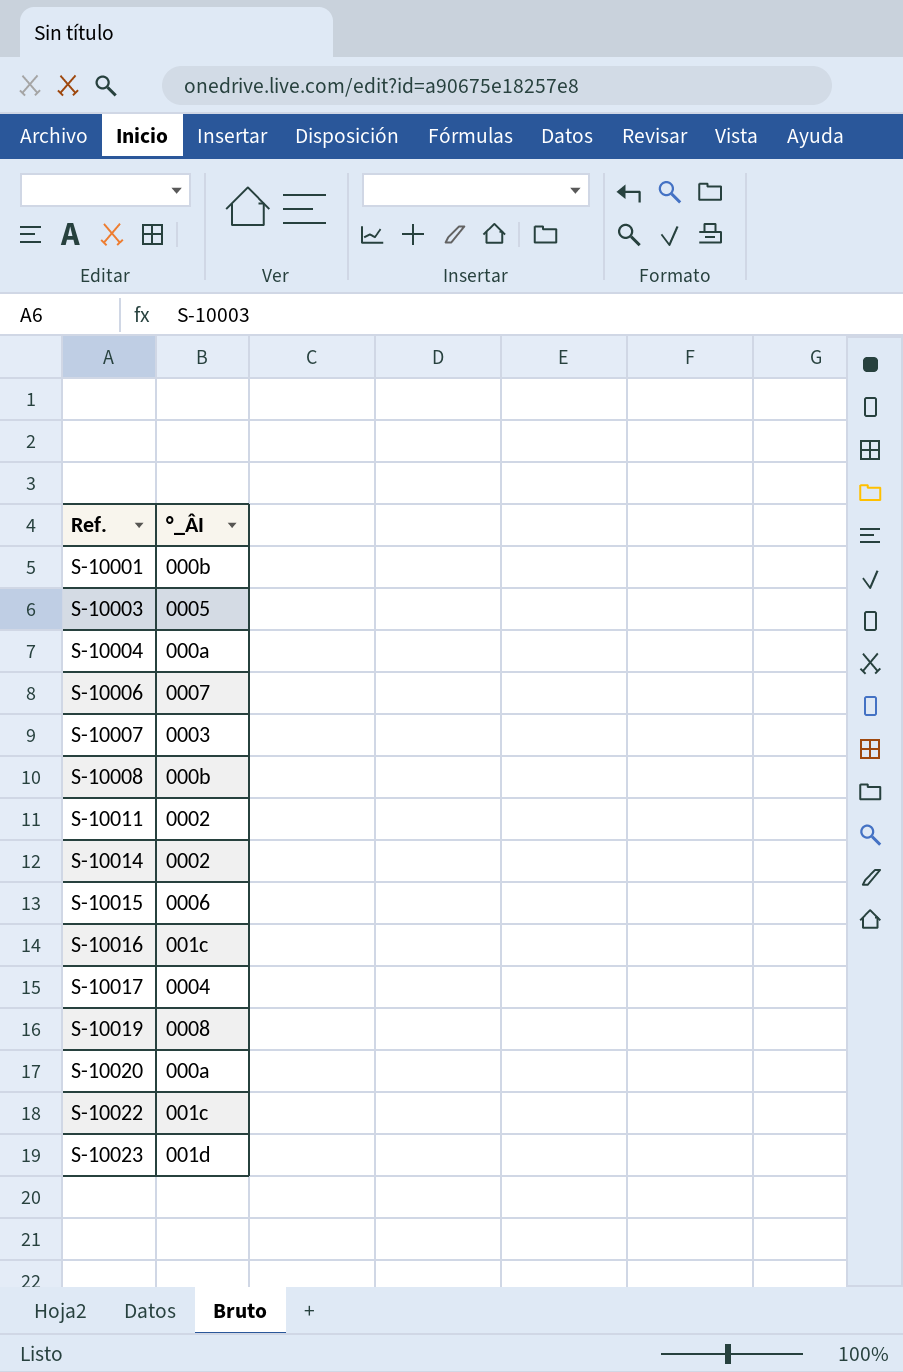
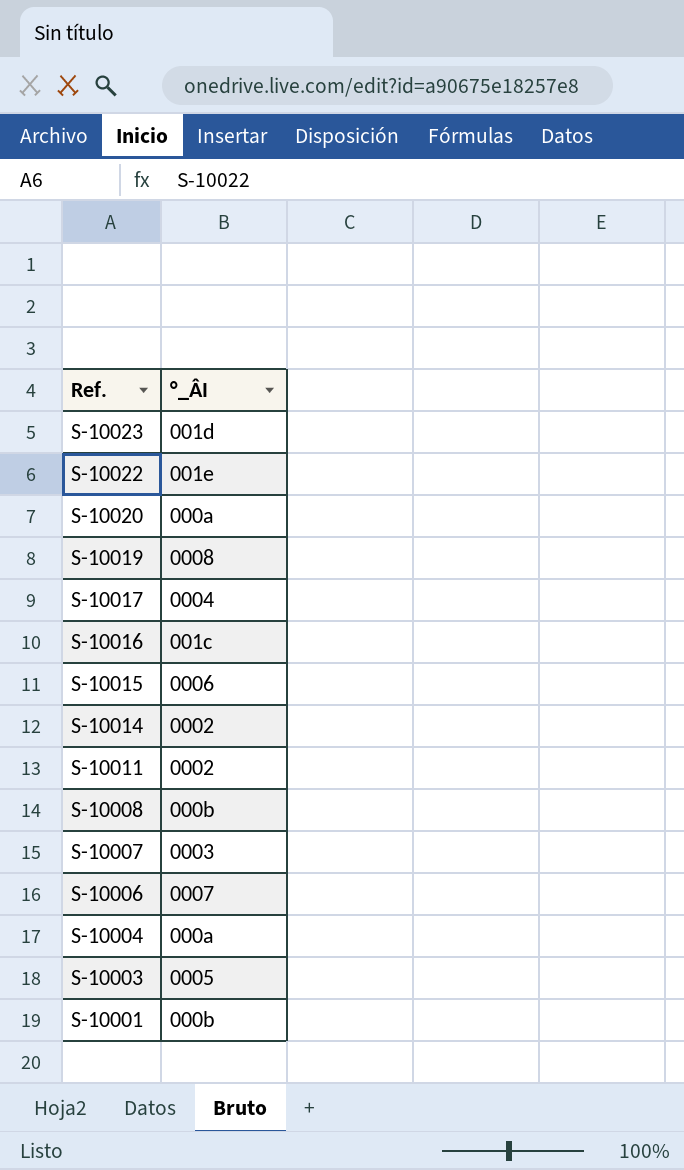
row order: Ref. ascending -> Ref. descending
S-10022 | °_ÂI: 001c -> 001e

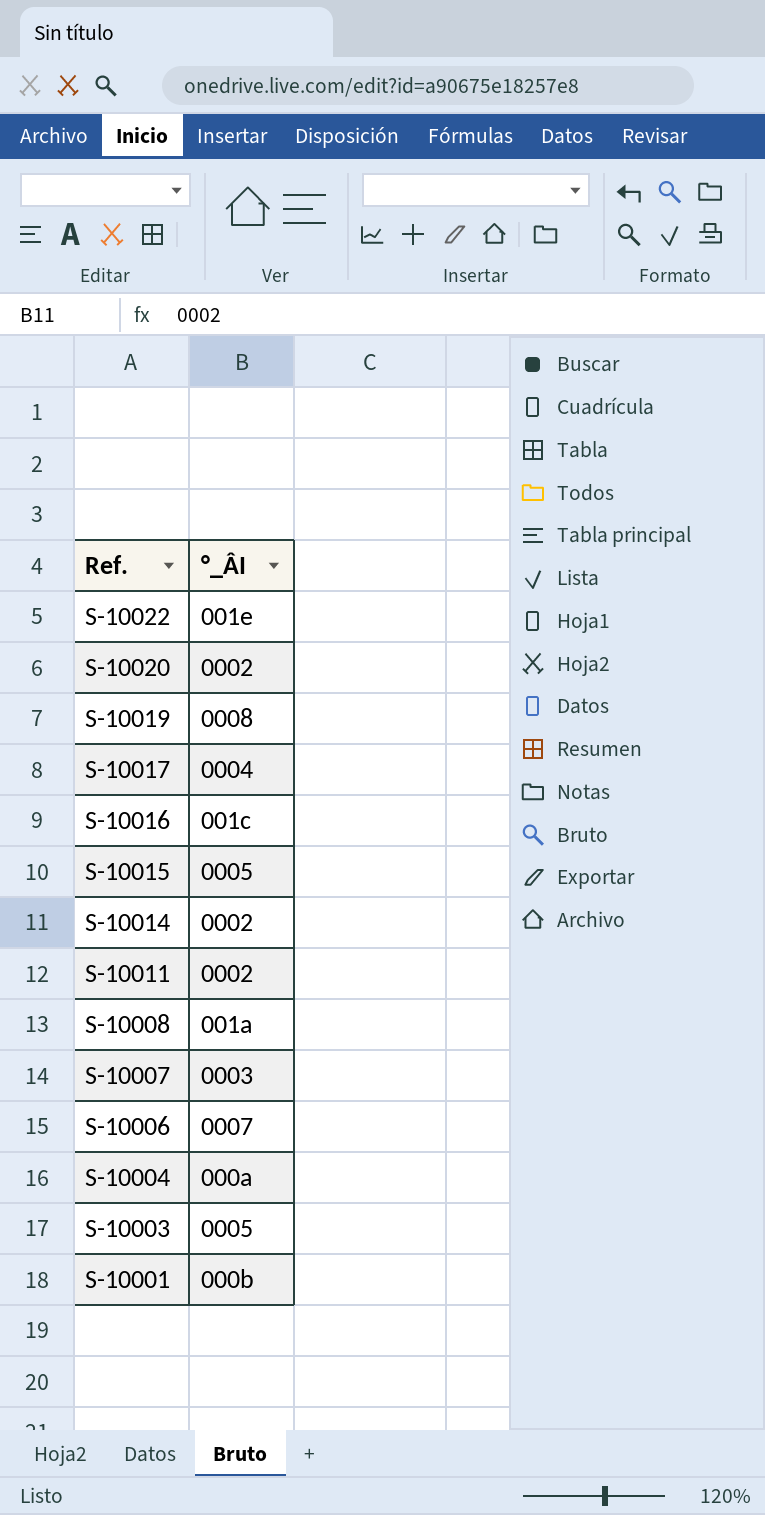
row S-10023: 001d -> none
S-10020 | °_ÂI: 000a -> 0002
S-10015 | °_ÂI: 0006 -> 0005
S-10008 | °_ÂI: 000b -> 001a

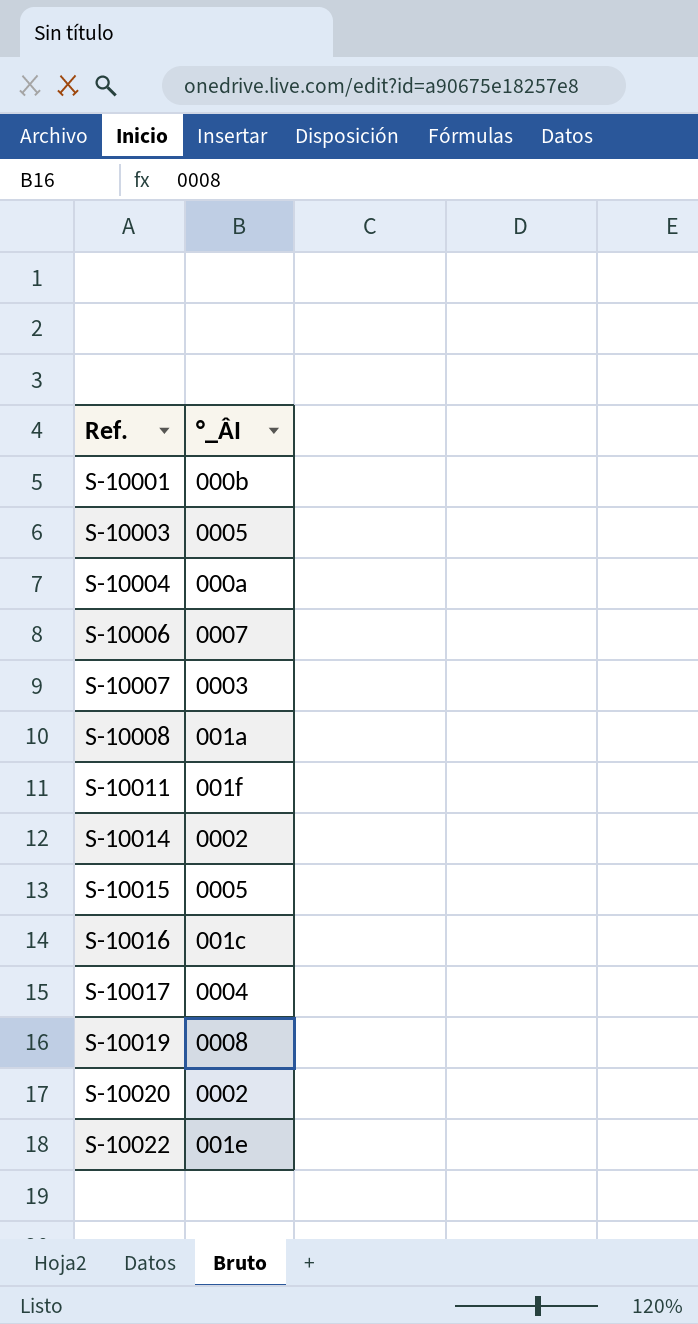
row order: Ref. descending -> Ref. ascending
S-10011 | °_ÂI: 0002 -> 001f

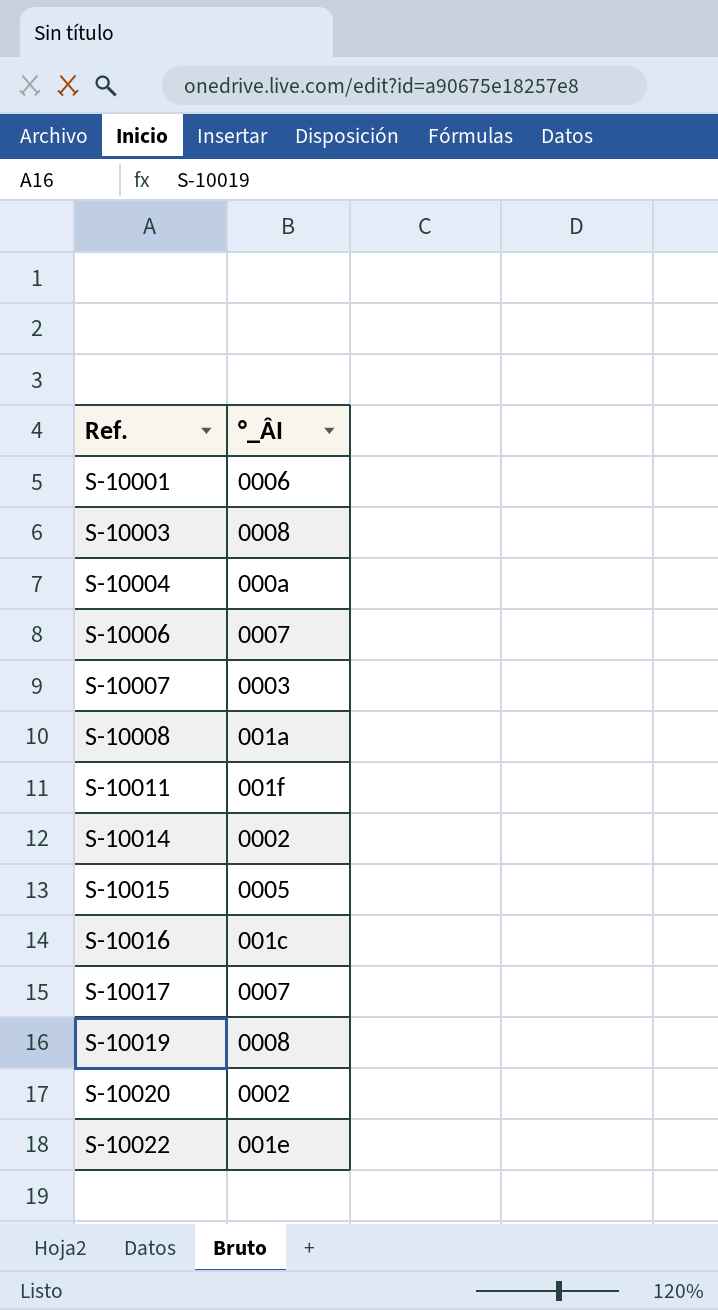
S-10001 | °_ÂI: 000b -> 0006
S-10003 | °_ÂI: 0005 -> 0008
S-10017 | °_ÂI: 0004 -> 0007

